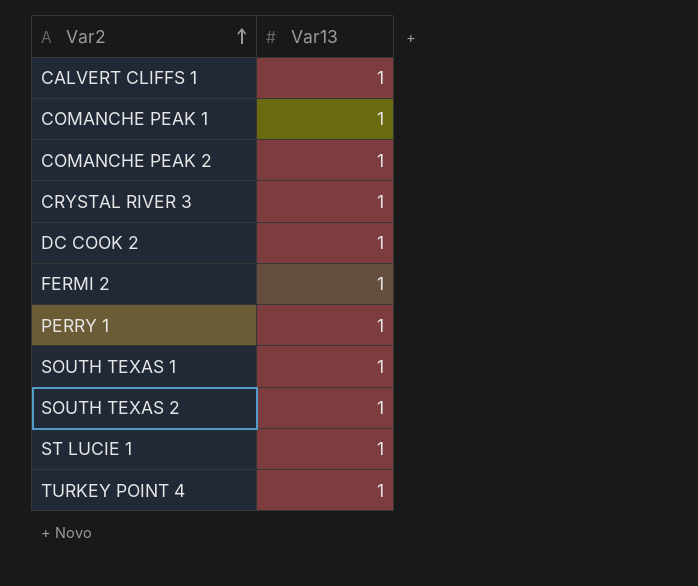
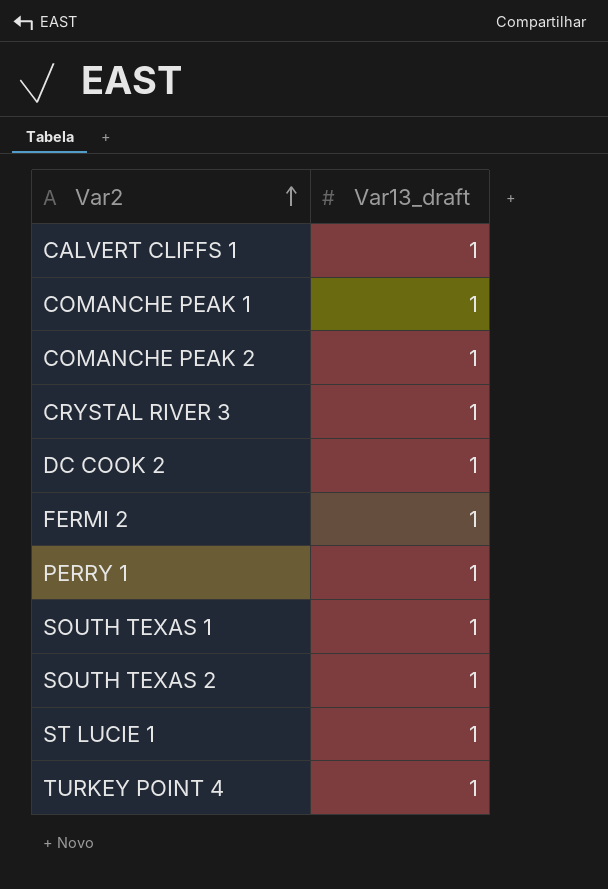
column name: Var13 -> Var13_draft

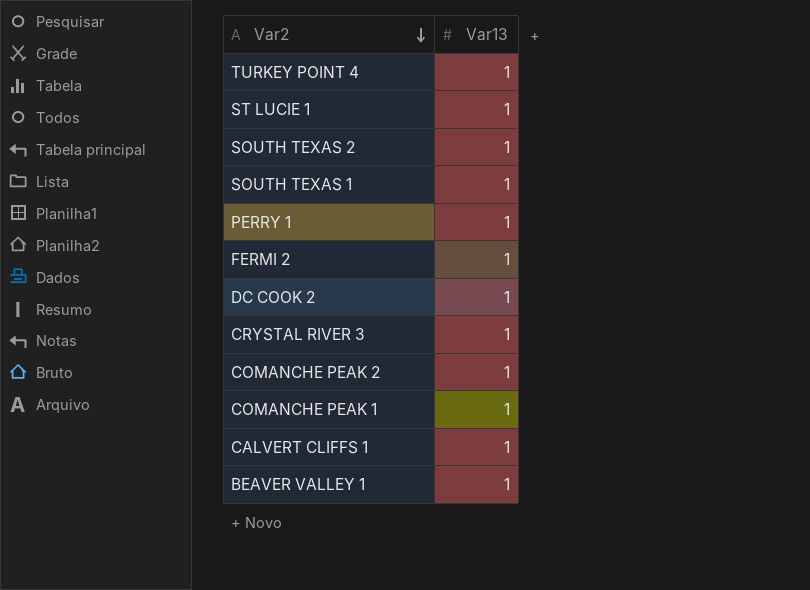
row order: Var2 ascending -> Var2 descending
column name: Var13_draft -> Var13
row BEAVER VALLEY 1: none -> 1

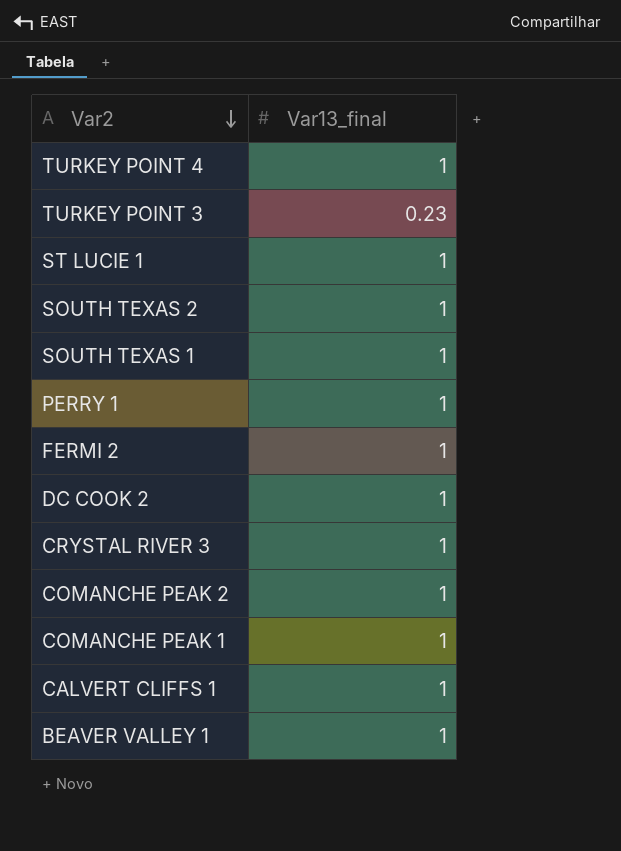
column name: Var13 -> Var13_final
row TURKEY POINT 3: none -> 0.23

